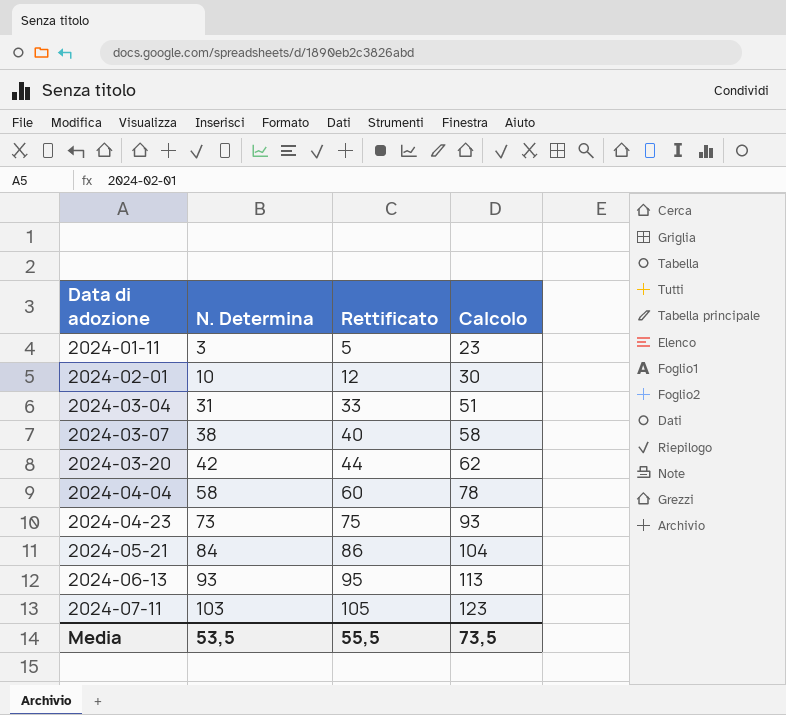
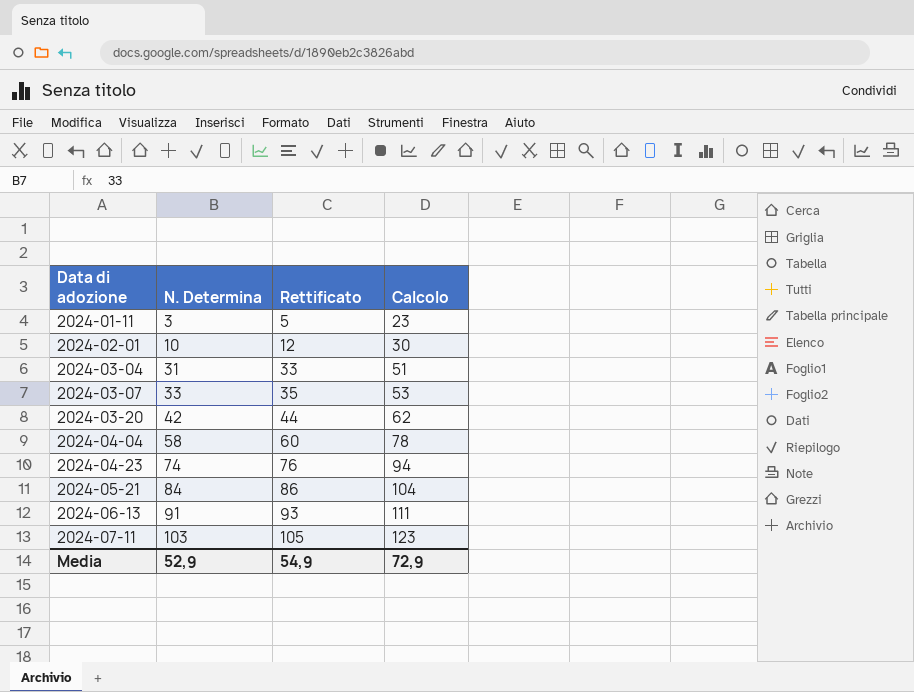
2024-03-07 | N. Determina: 38 -> 33
2024-03-07 | Rettificato: 40 -> 35
2024-03-07 | Calcolo: 58 -> 53
2024-04-23 | N. Determina: 73 -> 74
2024-04-23 | Rettificato: 75 -> 76
2024-04-23 | Calcolo: 93 -> 94
2024-06-13 | N. Determina: 93 -> 91
2024-06-13 | Rettificato: 95 -> 93
2024-06-13 | Calcolo: 113 -> 111
Media | N. Determina: 53,5 -> 52,9
Media | Rettificato: 55,5 -> 54,9
Media | Calcolo: 73,5 -> 72,9

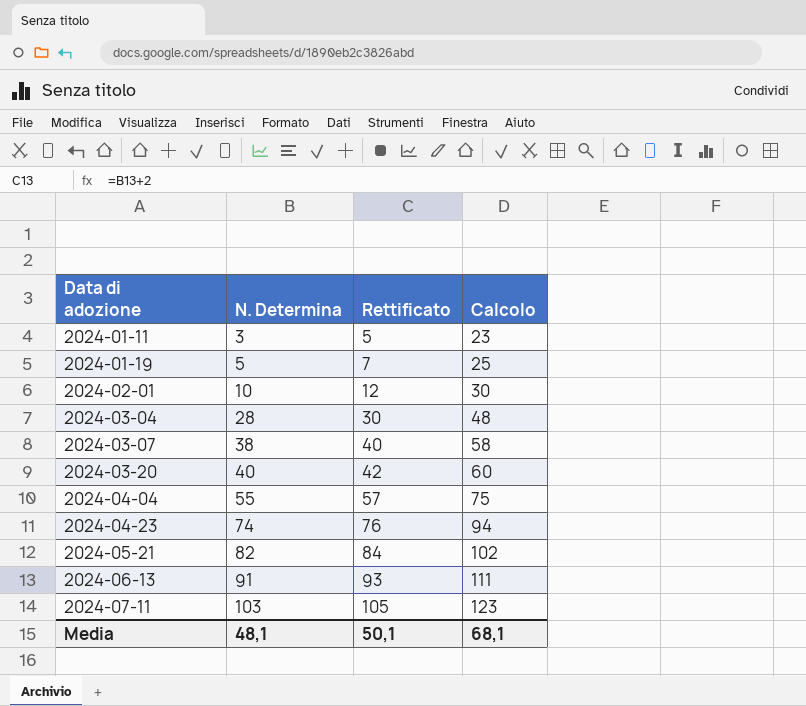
row 2024-01-19: none -> 5 | 7 | 25
2024-03-04 | N. Determina: 31 -> 28
2024-03-04 | Rettificato: 33 -> 30
2024-03-04 | Calcolo: 51 -> 48
2024-03-07 | N. Determina: 33 -> 38
2024-03-07 | Rettificato: 35 -> 40
2024-03-07 | Calcolo: 53 -> 58
2024-03-20 | N. Determina: 42 -> 40
2024-03-20 | Rettificato: 44 -> 42
2024-03-20 | Calcolo: 62 -> 60
2024-04-04 | N. Determina: 58 -> 55
2024-04-04 | Rettificato: 60 -> 57
2024-04-04 | Calcolo: 78 -> 75
2024-05-21 | N. Determina: 84 -> 82
2024-05-21 | Rettificato: 86 -> 84
2024-05-21 | Calcolo: 104 -> 102
Media | N. Determina: 52,9 -> 48,1
Media | Rettificato: 54,9 -> 50,1
Media | Calcolo: 72,9 -> 68,1

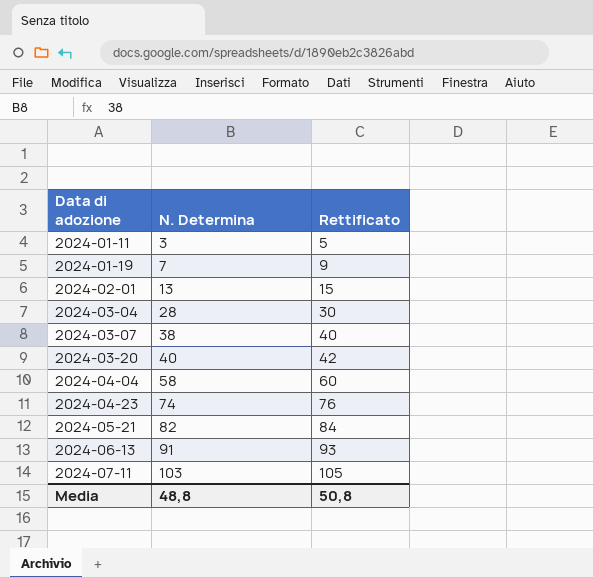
column Calcolo | formula: [N. Determina] + 20 -> none
2024-01-19 | N. Determina: 5 -> 7
2024-01-19 | Rettificato: 7 -> 9
2024-02-01 | N. Determina: 10 -> 13
2024-02-01 | Rettificato: 12 -> 15
2024-04-04 | N. Determina: 55 -> 58
2024-04-04 | Rettificato: 57 -> 60
Media | N. Determina: 48,1 -> 48,8
Media | Rettificato: 50,1 -> 50,8

